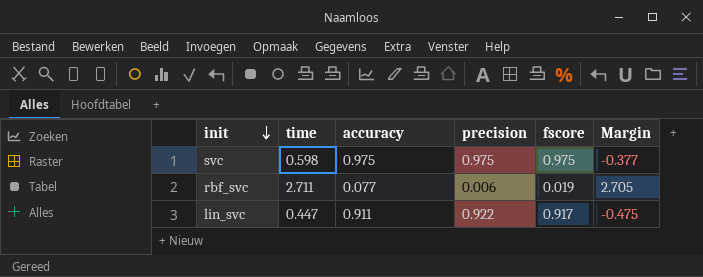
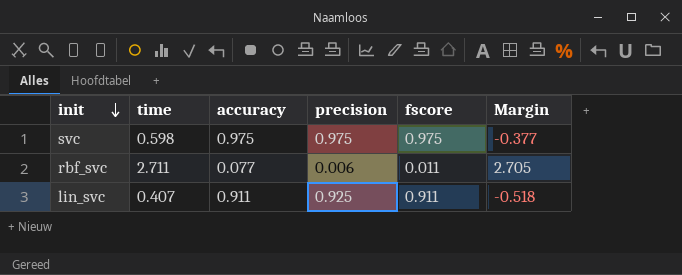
rbf_svc | fscore: 0.019 -> 0.011
lin_svc | time: 0.447 -> 0.407
lin_svc | precision: 0.922 -> 0.925
lin_svc | fscore: 0.917 -> 0.911
lin_svc | Margin: -0.475 -> -0.518

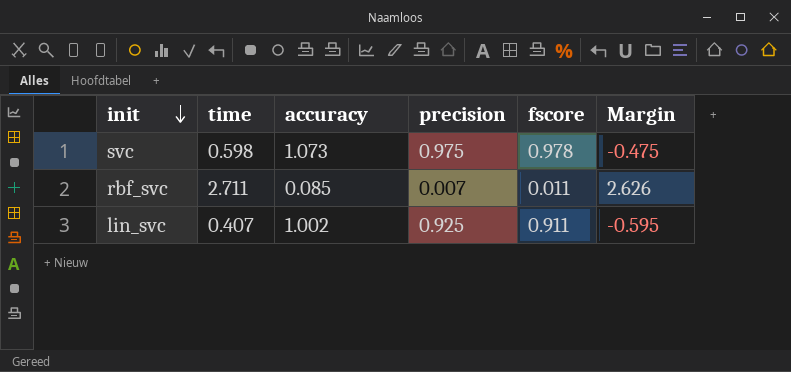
column Margin | formula: [time] - [precision] -> [time] - [accuracy]
svc | accuracy: 0.975 -> 1.073
svc | fscore: 0.975 -> 0.978
rbf_svc | accuracy: 0.077 -> 0.085
rbf_svc | precision: 0.006 -> 0.007
lin_svc | accuracy: 0.911 -> 1.002

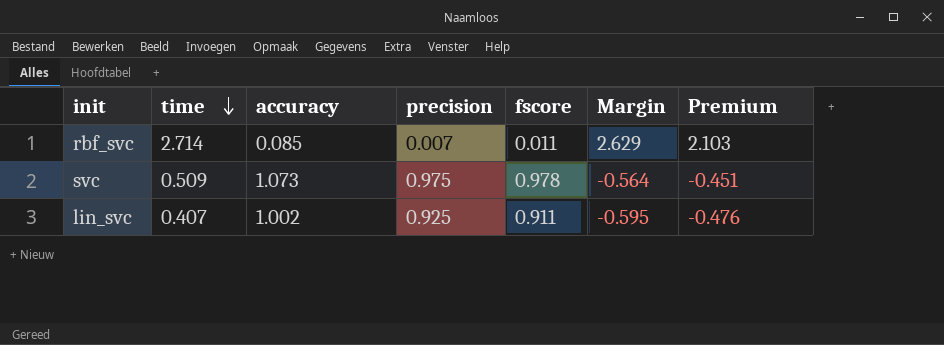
row order: init descending -> time descending
column Premium | formula: none -> [Margin] * 0.8
rbf_svc | time: 2.711 -> 2.714
rbf_svc | Margin: 2.626 -> 2.629
svc | time: 0.598 -> 0.509
svc | Margin: -0.475 -> -0.564

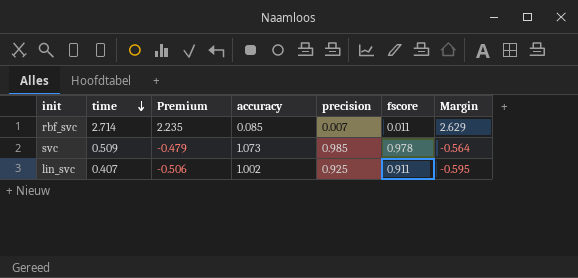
column Premium | formula: [Margin] * 0.8 -> [Margin] * 0.85
column Premium | position: 7 -> 3
svc | precision: 0.975 -> 0.985

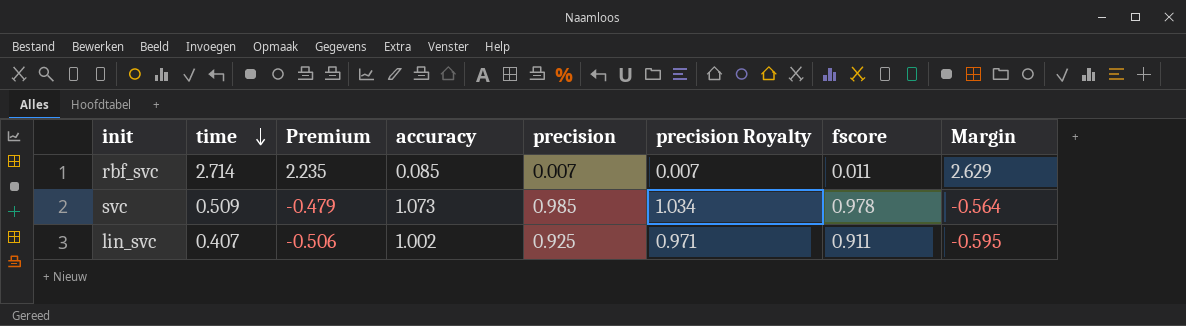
column precision Royalty | formula: none -> [precision] * 1.05

